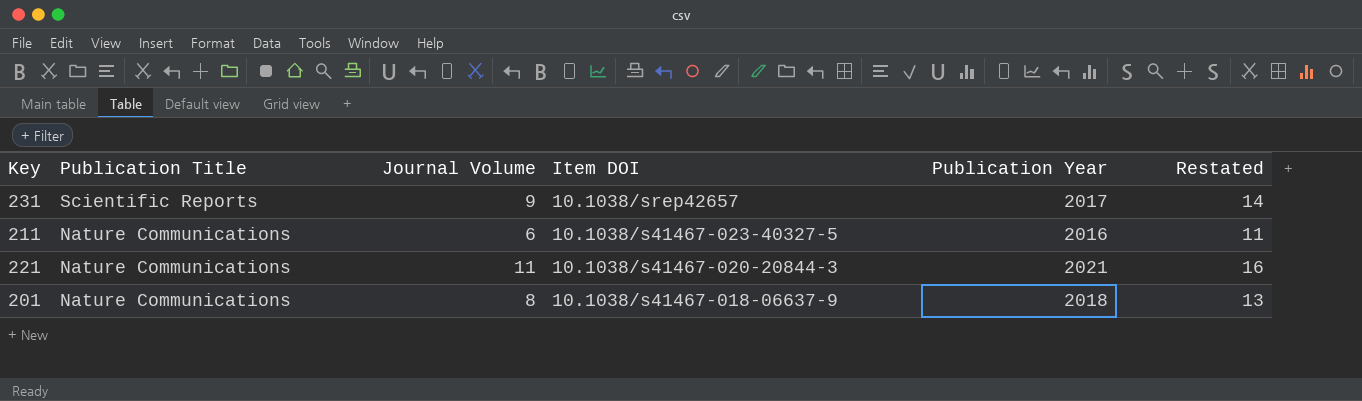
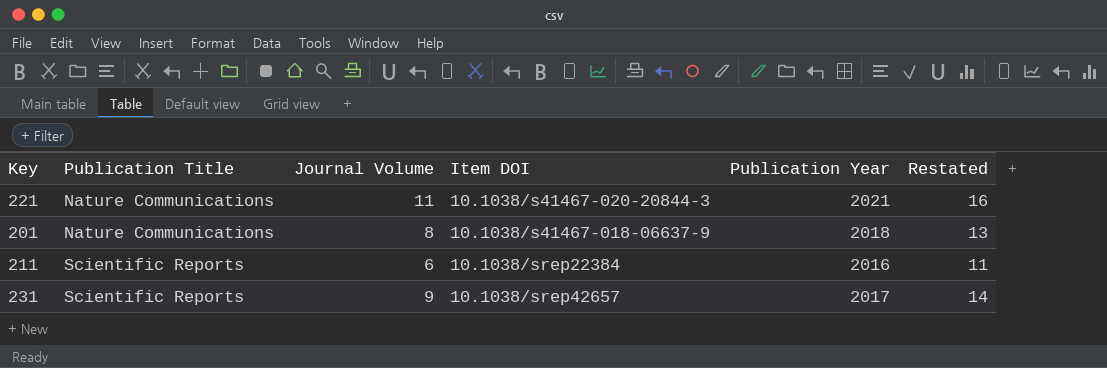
row order: Publication Title descending -> Publication Title ascending
211 | Publication Title: Nature Communications -> Scientific Reports
211 | Item DOI: 10.1038/s41467-023-40327-5 -> 10.1038/srep22384

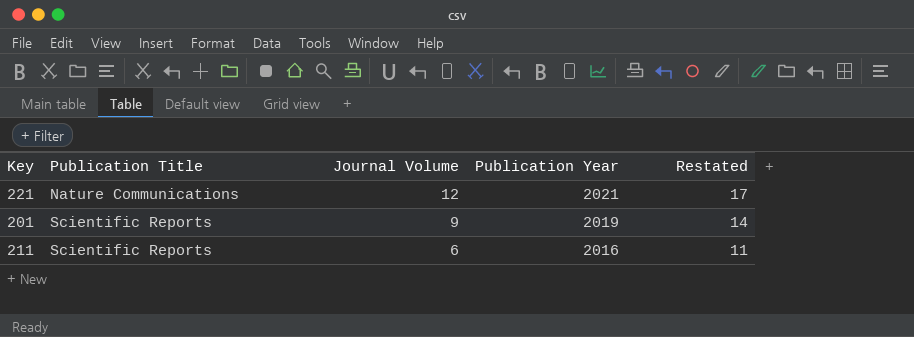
column Item DOI | position: 4 -> none
row 231: Scientific Reports | 9 | 10.1038/srep42657 | 2017 | 14 -> none
221 | Journal Volume: 11 -> 12
221 | Restated: 16 -> 17
201 | Publication Title: Nature Communications -> Scientific Reports
201 | Journal Volume: 8 -> 9
201 | Publication Year: 2018 -> 2019
201 | Restated: 13 -> 14

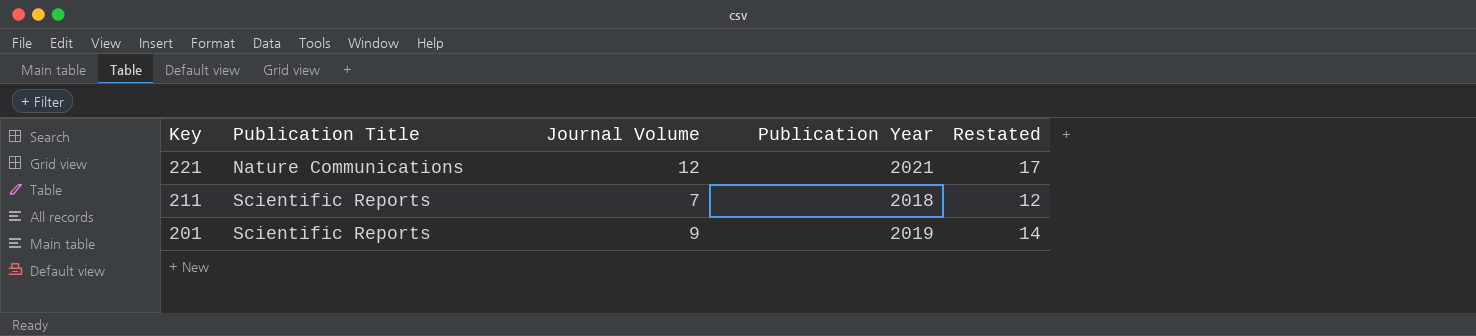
row order: Publication Title ascending -> Key descending
211 | Journal Volume: 6 -> 7
211 | Publication Year: 2016 -> 2018
211 | Restated: 11 -> 12

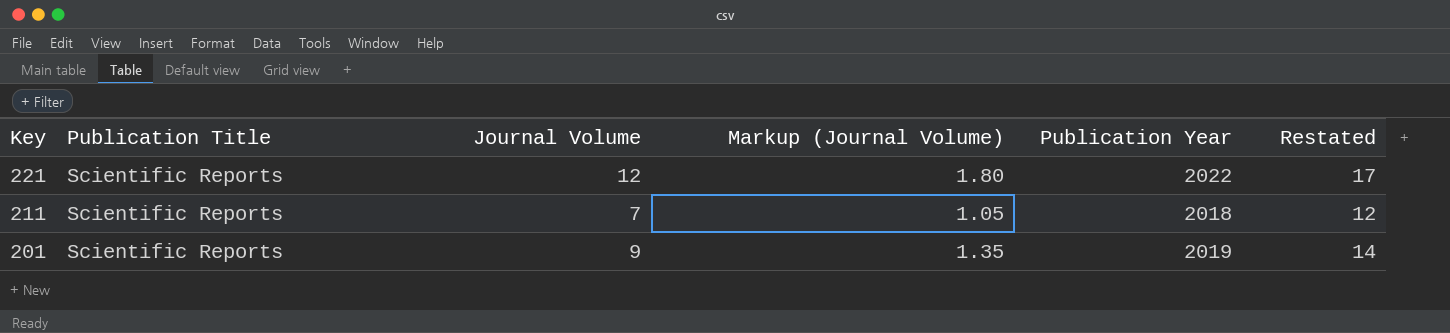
column Markup (Journal Volume) | formula: none -> [Journal Volume] * 0.15
221 | Publication Title: Nature Communications -> Scientific Reports
221 | Publication Year: 2021 -> 2022

